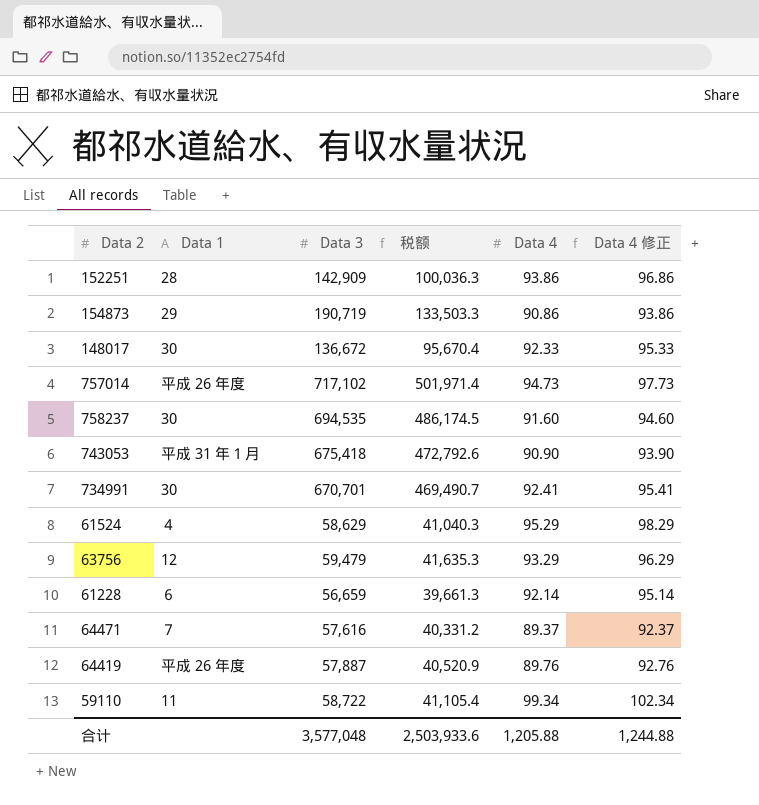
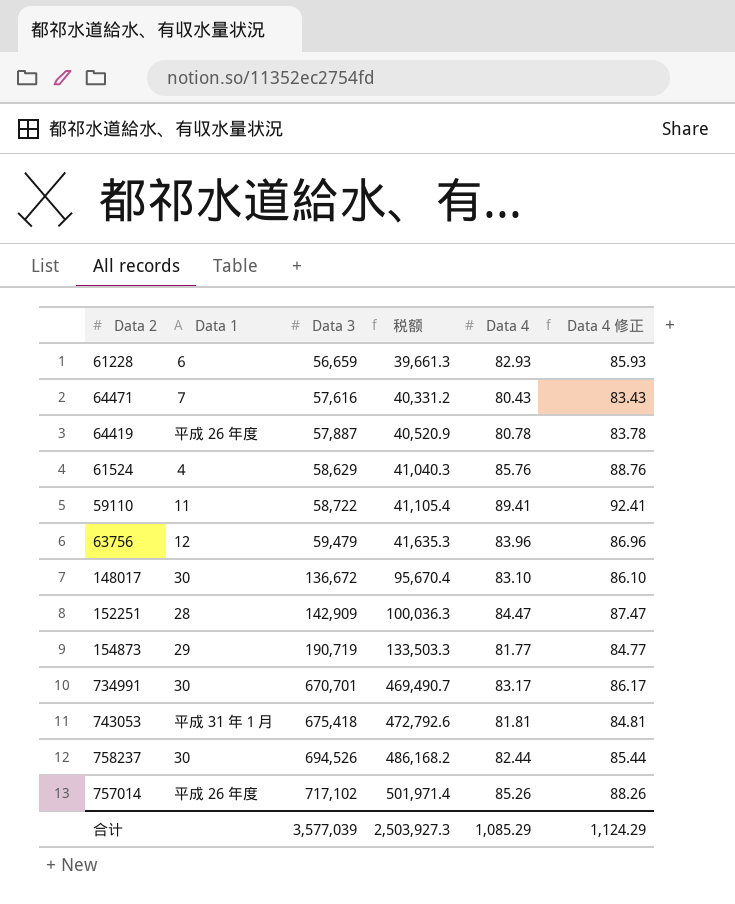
row order: none -> Data 3 ascending
61228 | Data 4: 92.14 -> 82.93
61228 | Data 4 修正: 95.14 -> 85.93
64471 | Data 4: 89.37 -> 80.43
64471 | Data 4 修正: 92.37 -> 83.43
64419 | Data 4: 89.76 -> 80.78
64419 | Data 4 修正: 92.76 -> 83.78
61524 | Data 4: 95.29 -> 85.76
61524 | Data 4 修正: 98.29 -> 88.76
59110 | Data 4: 99.34 -> 89.41
59110 | Data 4 修正: 102.34 -> 92.41
63756 | Data 4: 93.29 -> 83.96
63756 | Data 4 修正: 96.29 -> 86.96
148017 | Data 4: 92.33 -> 83.10
148017 | Data 4 修正: 95.33 -> 86.10
152251 | Data 4: 93.86 -> 84.47
152251 | Data 4 修正: 96.86 -> 87.47
154873 | Data 4: 90.86 -> 81.77
154873 | Data 4 修正: 93.86 -> 84.77
734991 | Data 4: 92.41 -> 83.17
734991 | Data 4 修正: 95.41 -> 86.17
743053 | Data 4: 90.90 -> 81.81
743053 | Data 4 修正: 93.90 -> 84.81
758237 | Data 3: 694,535 -> 694,526
758237 | 税额: 486,174.5 -> 486,168.2
758237 | Data 4: 91.60 -> 82.44
758237 | Data 4 修正: 94.60 -> 85.44
757014 | Data 4: 94.73 -> 85.26
757014 | Data 4 修正: 97.73 -> 88.26
合计 | Data 3: 3,577,048 -> 3,577,039
合计 | 税额: 2,503,933.6 -> 2,503,927.3
合计 | Data 4: 1,205.88 -> 1,085.29
合计 | Data 4 修正: 1,244.88 -> 1,124.29

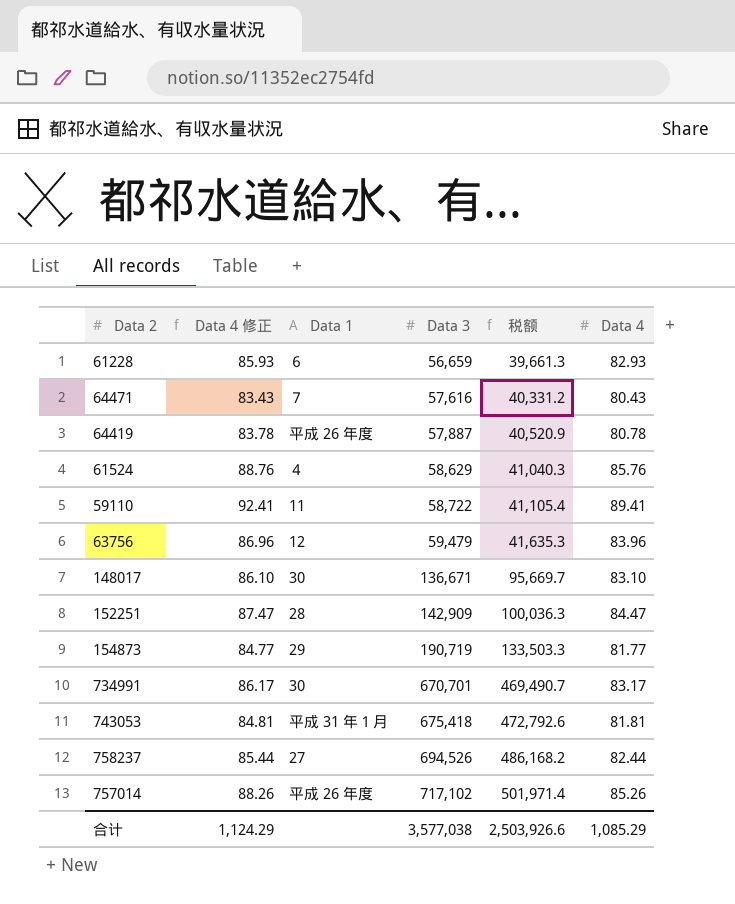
column Data 4 修正 | position: 6 -> 2
148017 | Data 3: 136,672 -> 136,671
148017 | 税额: 95,670.4 -> 95,669.7
758237 | Data 1: 30 -> 27
合计 | Data 3: 3,577,039 -> 3,577,038
合计 | 税额: 2,503,927.3 -> 2,503,926.6

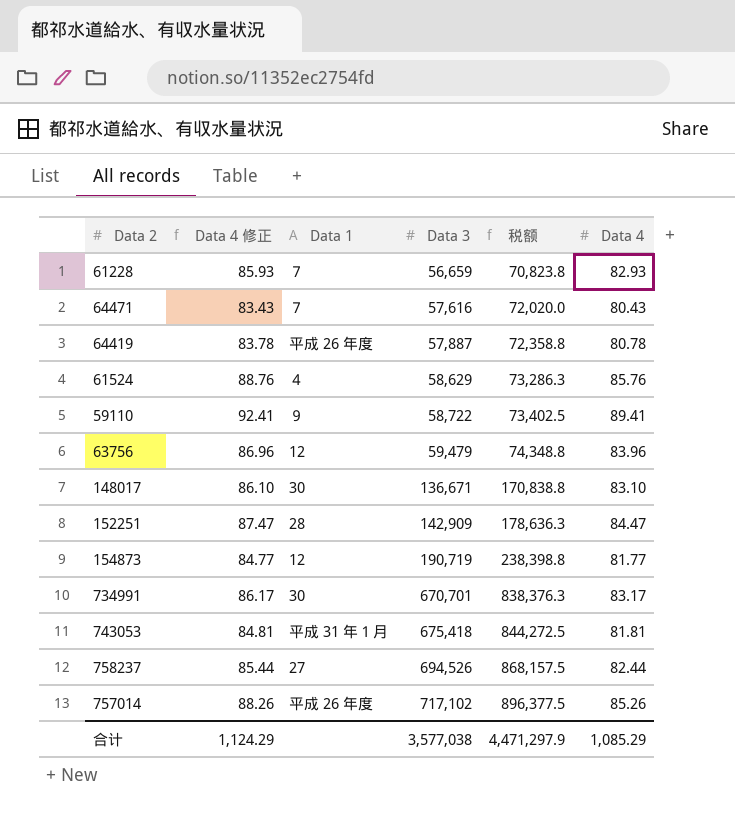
column 税额 | formula: [Data 3] * 0.7 -> [Data 3] * 1.25
61228 | Data 1: ６ -> ７
59110 | Data 1: 11 -> ９
154873 | Data 1: 29 -> 12
合计 | 税额: 2,503,926.6 -> 4,471,297.9

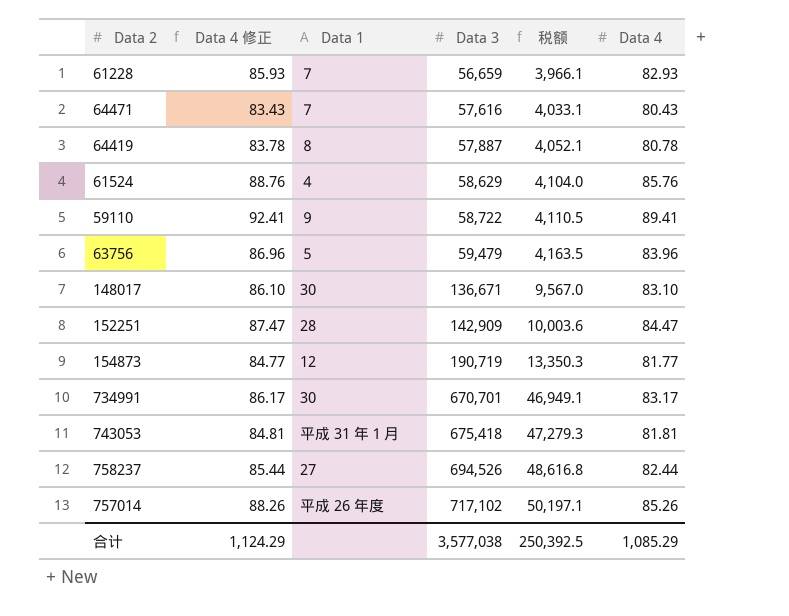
column 税额 | formula: [Data 3] * 1.25 -> [Data 3] * 0.07
64419 | Data 1: 平成 26 年度 -> ８
63756 | Data 1: 12 -> ５
合计 | 税额: 4,471,297.9 -> 250,392.5

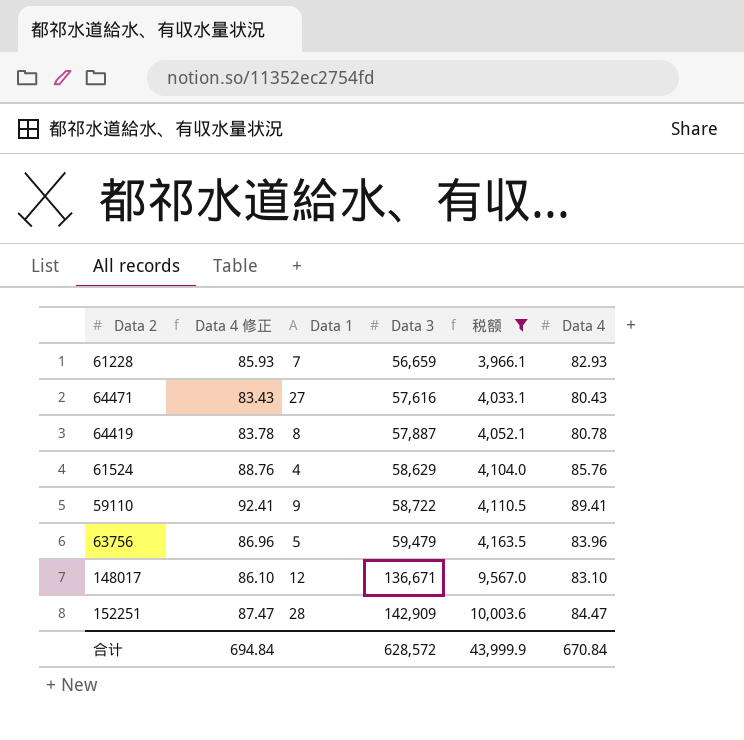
filter: none -> 税额 <= 10,003.6
64471 | Data 1: ７ -> 27
148017 | Data 1: 30 -> 12
合计 | Data 4 修正: 1,124.29 -> 694.84
合计 | Data 3: 3,577,038 -> 628,572
合计 | 税额: 250,392.5 -> 43,999.9
合计 | Data 4: 1,085.29 -> 670.84

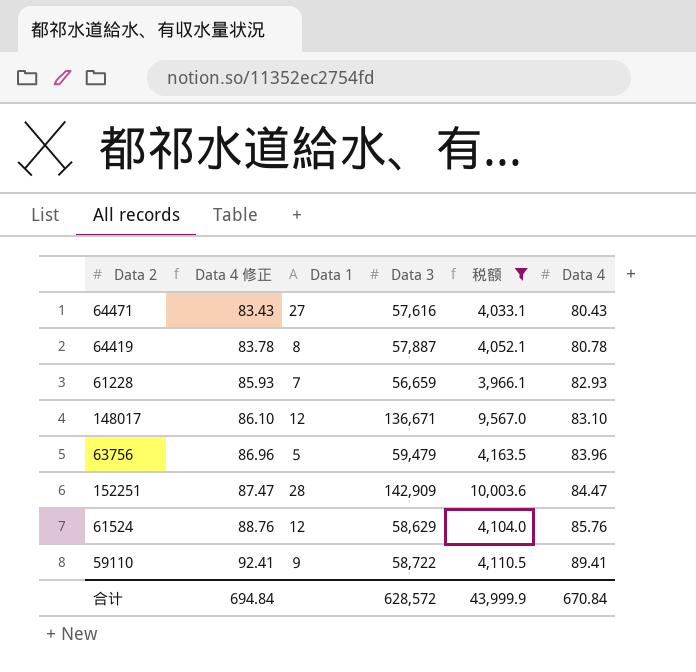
row order: Data 3 ascending -> Data 4 修正 ascending
61524 | Data 1: ４ -> 12

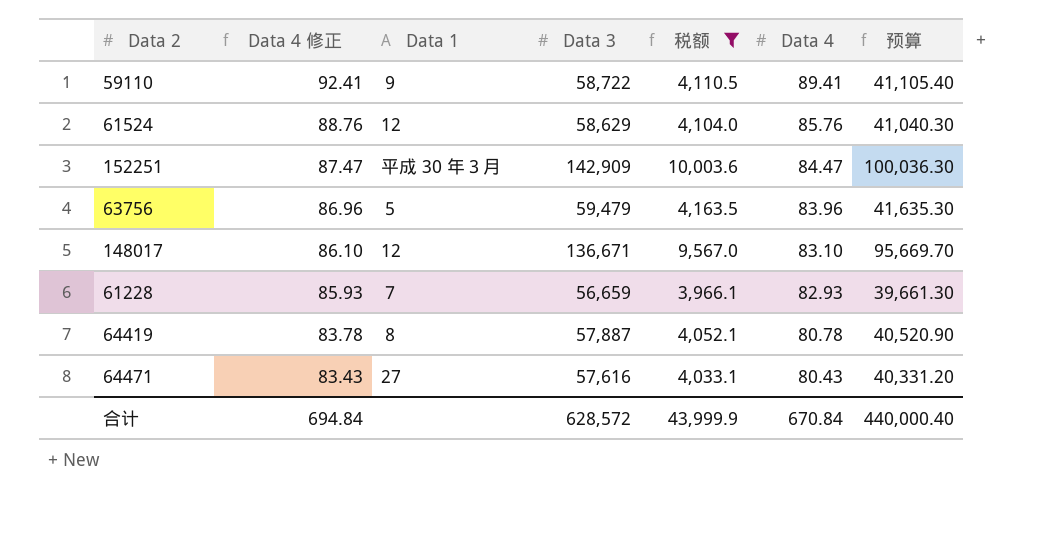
row order: Data 4 修正 ascending -> Data 4 修正 descending
column 预算 | formula: none -> [Data 3] * 0.7
152251 | Data 1: 28 -> 平成 30 年３月

